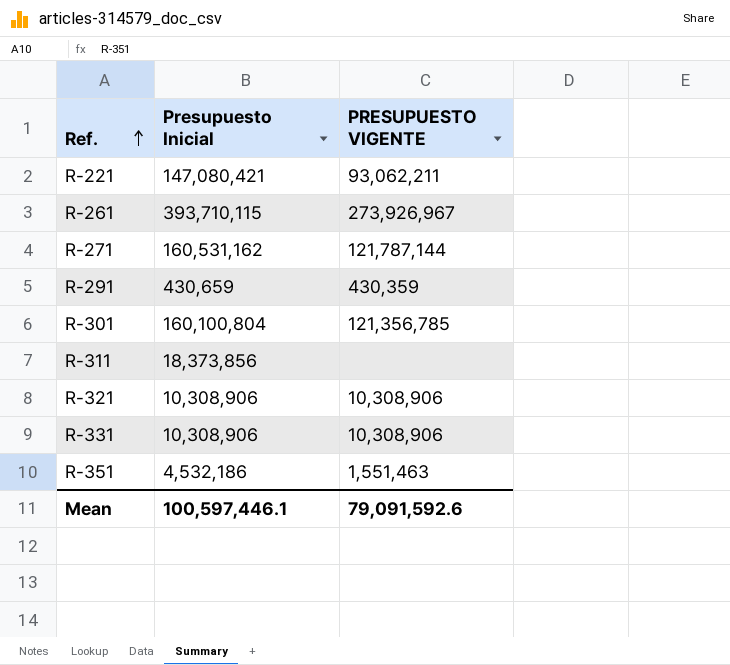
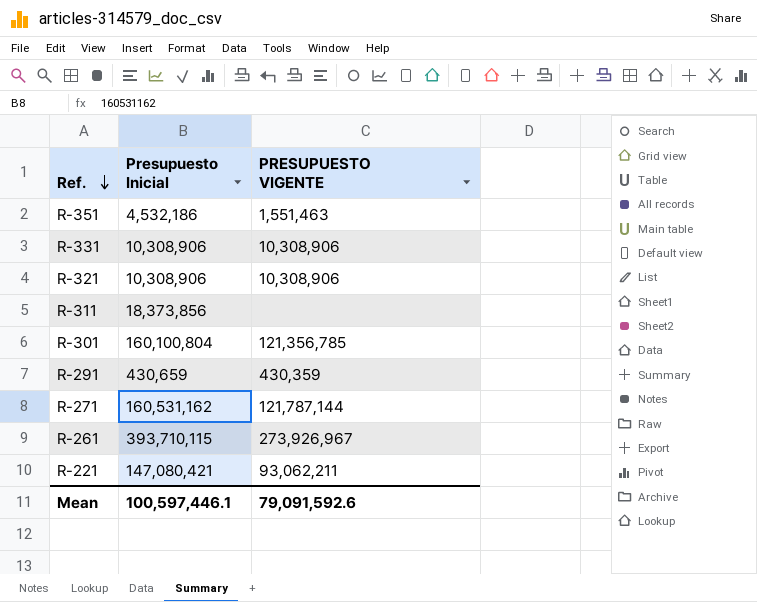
row order: Ref. ascending -> Ref. descending

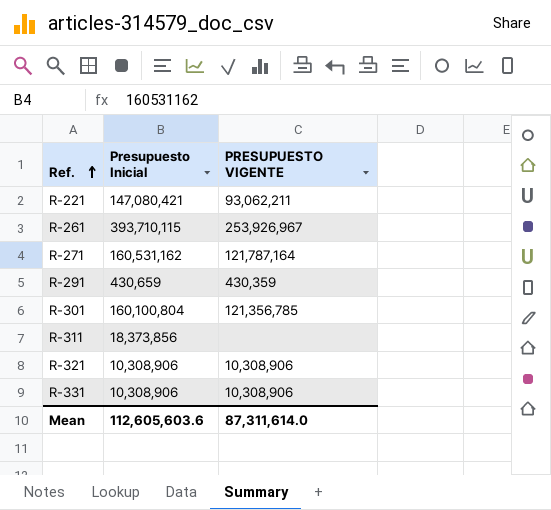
row order: Ref. descending -> Ref. ascending
row R-351: 4,532,186 | 1,551,463 -> none
R-261 | PRESUPUESTO VIGENTE: 273,926,967 -> 253,926,967
R-271 | PRESUPUESTO VIGENTE: 121,787,144 -> 121,787,164
Mean | Presupuesto Inicial: 100,597,446.1 -> 112,605,603.6
Mean | PRESUPUESTO VIGENTE: 79,091,592.6 -> 87,311,614.0

